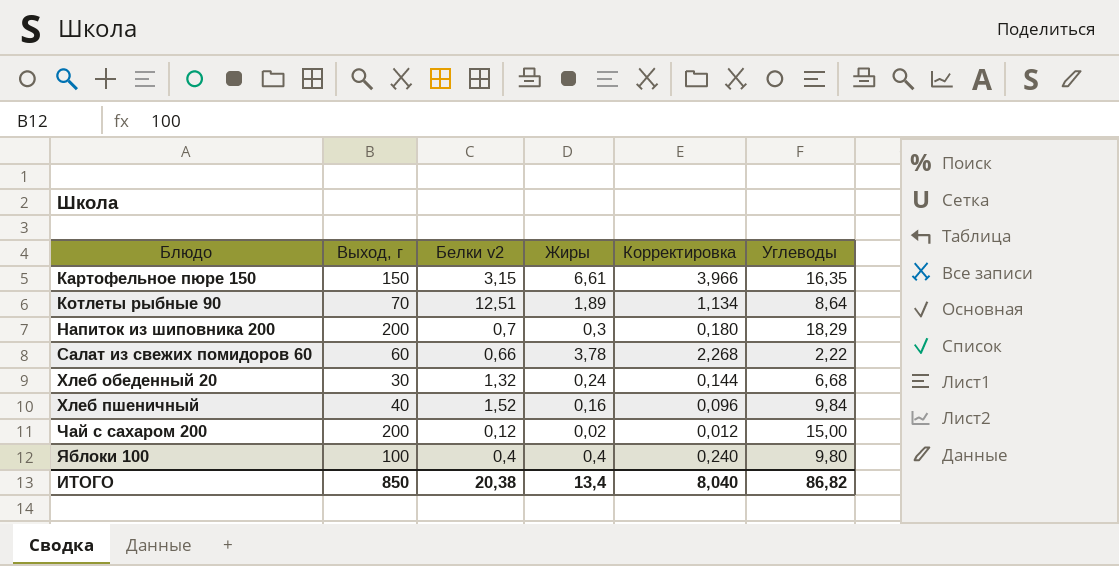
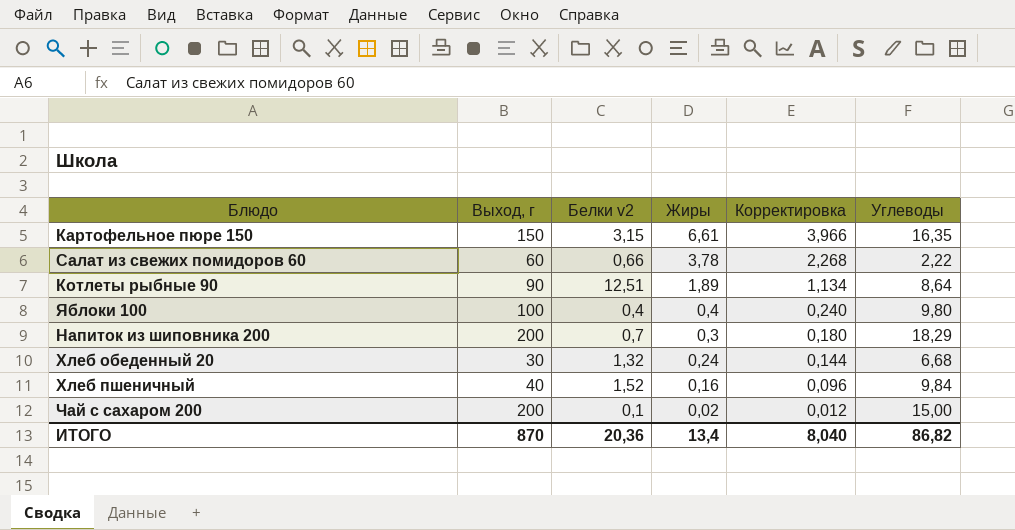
row order: Блюдо ascending -> Жиры descending
Котлеты рыбные 90 | Выход, г: 70 -> 90
Чай с сахаром 200 | Белки v2: 0,12 -> 0,1
ИТОГО | Выход, г: 850 -> 870
ИТОГО | Белки v2: 20,38 -> 20,36

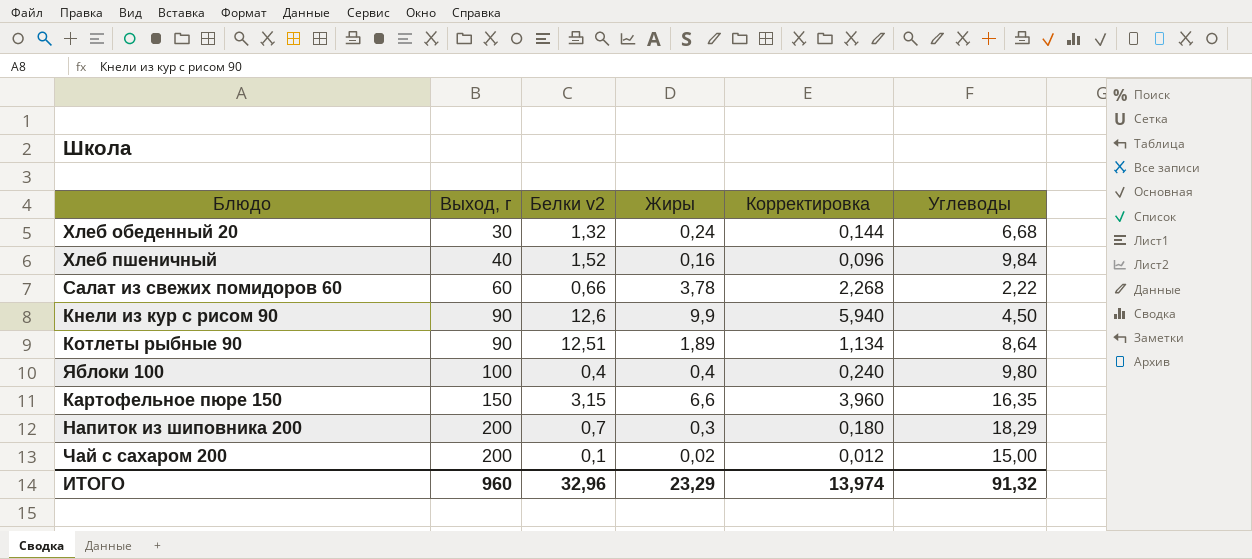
row order: Жиры descending -> Выход, г ascending
row Кнели из кур с рисом 90: none -> 90 | 12,6 | 9,9 | 5,940 | 4,50
Картофельное пюре 150 | Жиры: 6,61 -> 6,6
Картофельное пюре 150 | Корректировка: 3,966 -> 3,960
ИТОГО | Выход, г: 870 -> 960
ИТОГО | Белки v2: 20,36 -> 32,96
ИТОГО | Жиры: 13,4 -> 23,29
ИТОГО | Корректировка: 8,040 -> 13,974
ИТОГО | Углеводы: 86,82 -> 91,32

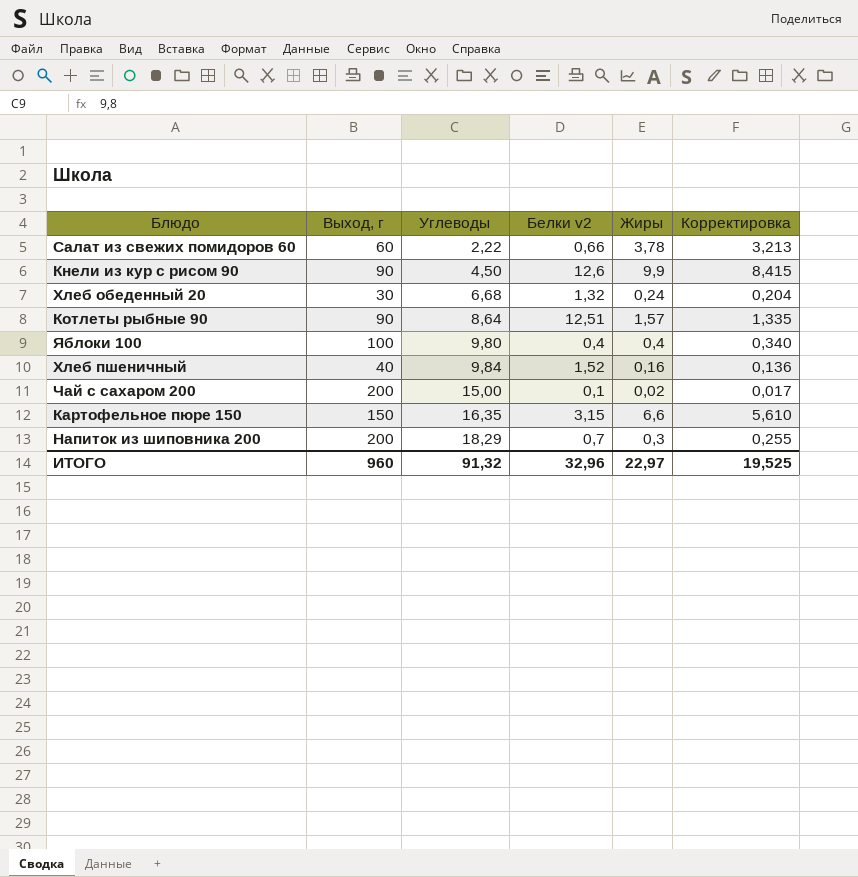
row order: Выход, г ascending -> Углеводы ascending
column Углеводы | position: 6 -> 3
column Корректировка | formula: [Жиры] * 0,6 -> [Жиры] * 0,85
Котлеты рыбные 90 | Жиры: 1,89 -> 1,57
ИТОГО | Жиры: 23,29 -> 22,97
ИТОГО | Корректировка: 13,974 -> 19,525

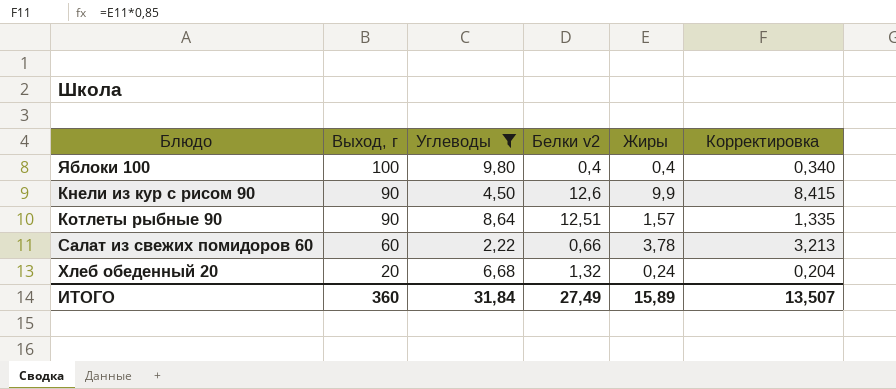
filter: none -> Углеводы <= 9,80
row order: Углеводы ascending -> Выход, г descending
Хлеб обеденный 20 | Выход, г: 30 -> 20
ИТОГО | Выход, г: 960 -> 360
ИТОГО | Углеводы: 91,32 -> 31,84
ИТОГО | Белки v2: 32,96 -> 27,49
ИТОГО | Жиры: 22,97 -> 15,89
ИТОГО | Корректировка: 19,525 -> 13,507

